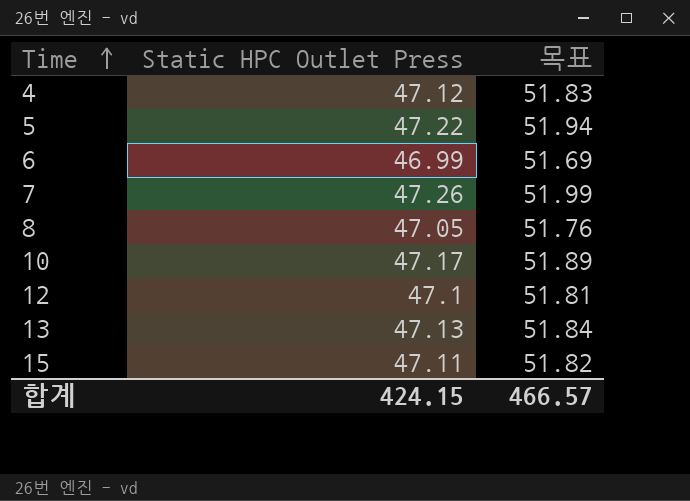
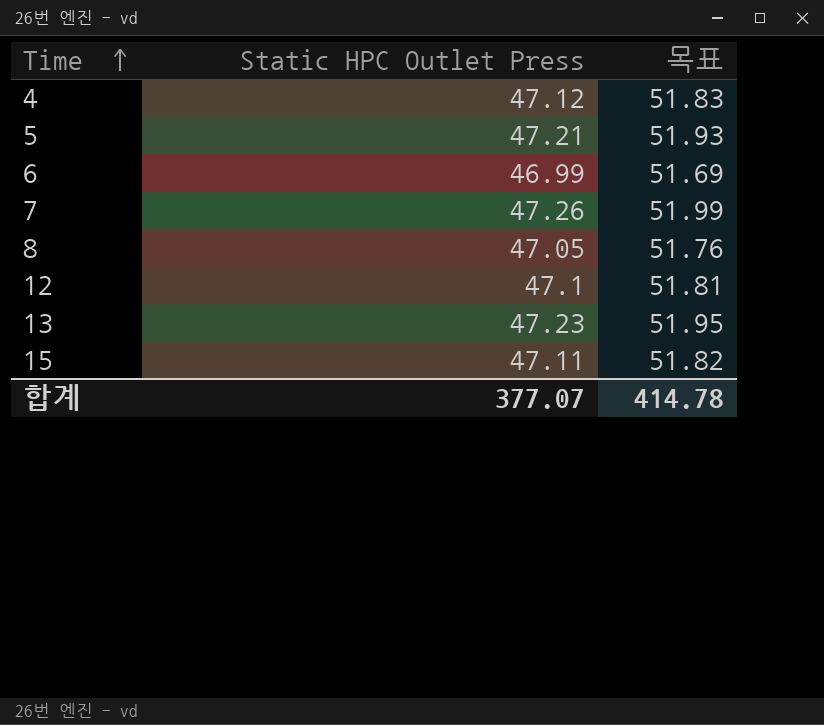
row 10: 47.17 | 51.89 -> none
5 | Static HPC Outlet Press: 47.22 -> 47.21
5 | 목표: 51.94 -> 51.93
13 | Static HPC Outlet Press: 47.13 -> 47.23
13 | 목표: 51.84 -> 51.95
합계 | Static HPC Outlet Press: 424.15 -> 377.07
합계 | 목표: 466.57 -> 414.78

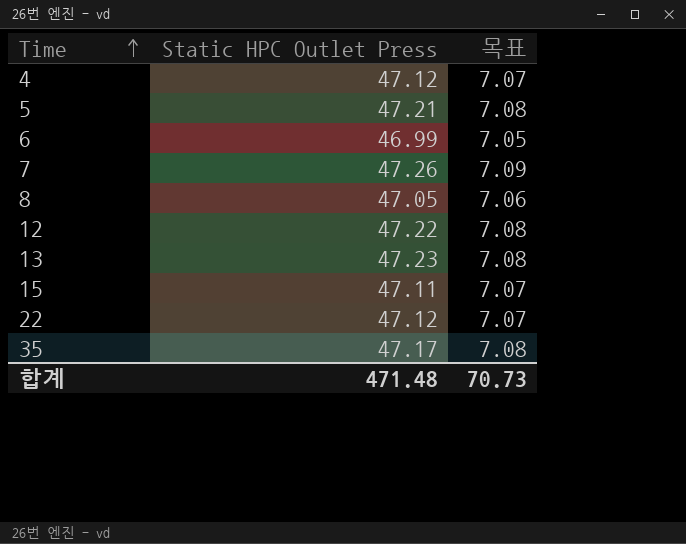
column 목표 | formula: [Static HPC Outlet Press] * 1.1 -> [Static HPC Outlet Press] * 0.15
12 | Static HPC Outlet Press: 47.1 -> 47.22
row 22: none -> 47.12 | 7.07
row 35: none -> 47.17 | 7.08
합계 | Static HPC Outlet Press: 377.07 -> 471.48
합계 | 목표: 414.78 -> 70.73

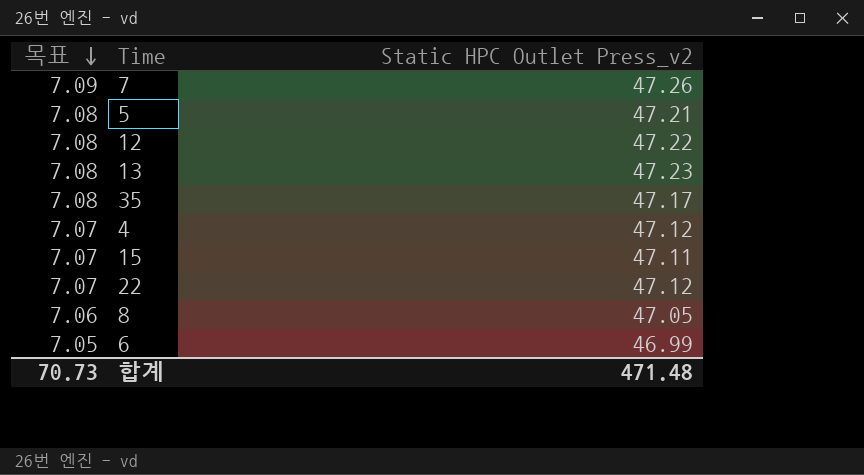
row order: Time ascending -> 목표 descending
column 목표 | position: 3 -> 1
column name: Static HPC Outlet Press -> Static HPC Outlet Press_v2

